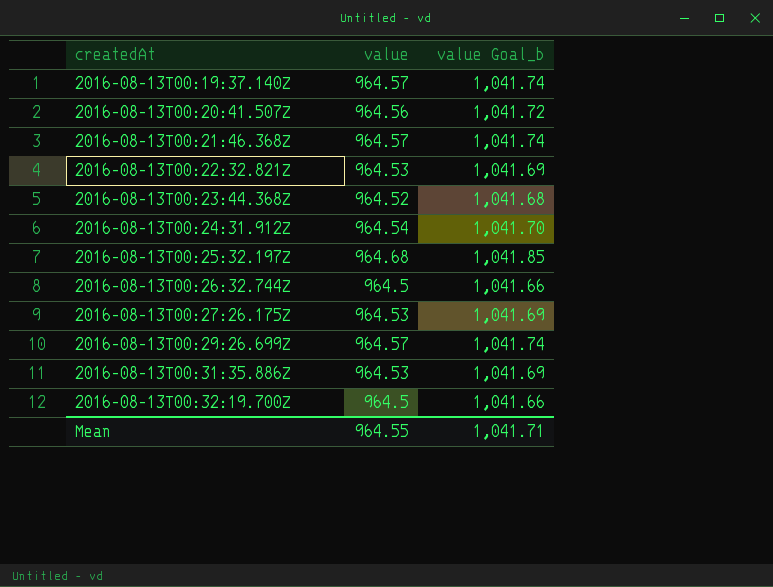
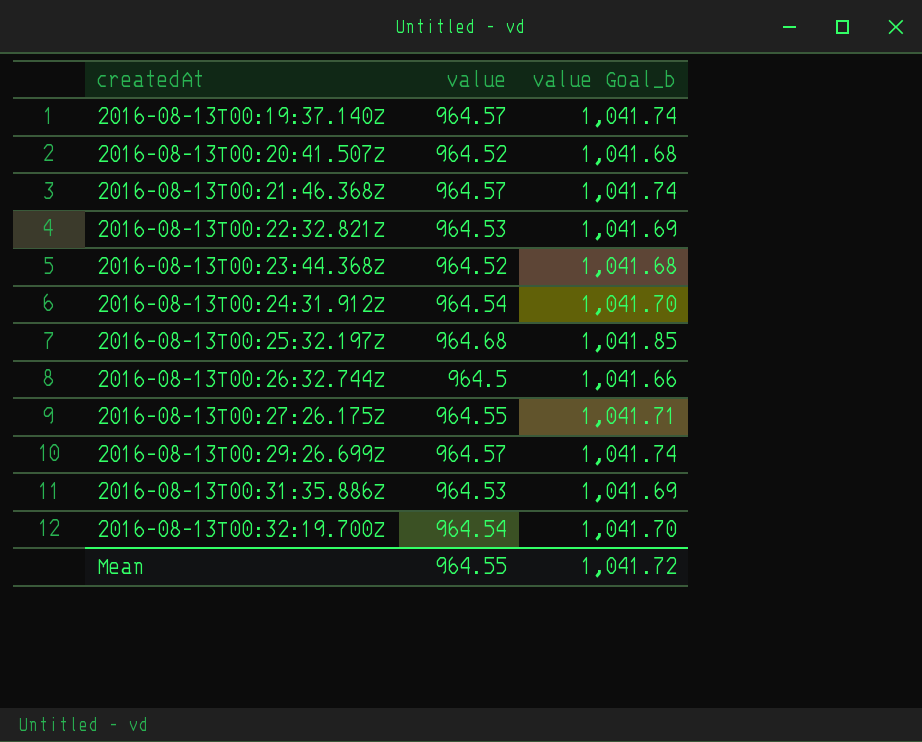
2016-08-13T00:20:41.507Z | value: 964.56 -> 964.52
2016-08-13T00:20:41.507Z | value Goal_b: 1,041.72 -> 1,041.68
2016-08-13T00:27:26.175Z | value: 964.53 -> 964.55
2016-08-13T00:27:26.175Z | value Goal_b: 1,041.69 -> 1,041.71
2016-08-13T00:32:19.700Z | value: 964.5 -> 964.54
2016-08-13T00:32:19.700Z | value Goal_b: 1,041.66 -> 1,041.70
Mean | value Goal_b: 1,041.71 -> 1,041.72

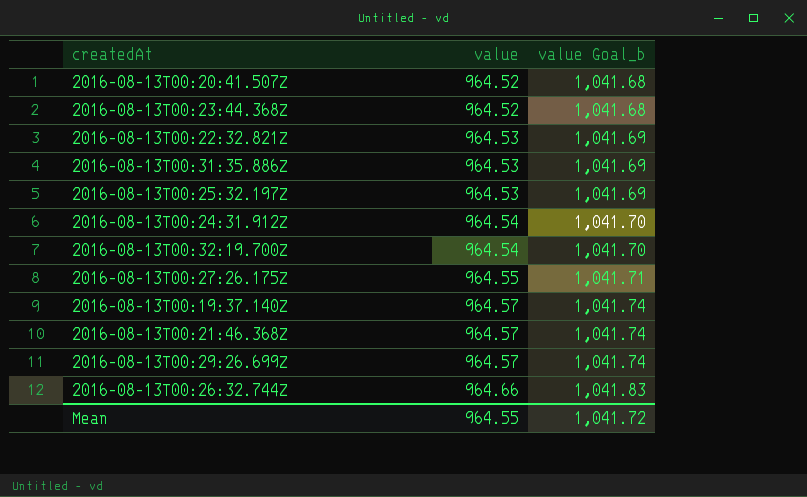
row order: createdAt ascending -> value ascending
2016-08-13T00:25:32.197Z | value: 964.68 -> 964.53
2016-08-13T00:25:32.197Z | value Goal_b: 1,041.85 -> 1,041.69
2016-08-13T00:26:32.744Z | value: 964.5 -> 964.66
2016-08-13T00:26:32.744Z | value Goal_b: 1,041.66 -> 1,041.83

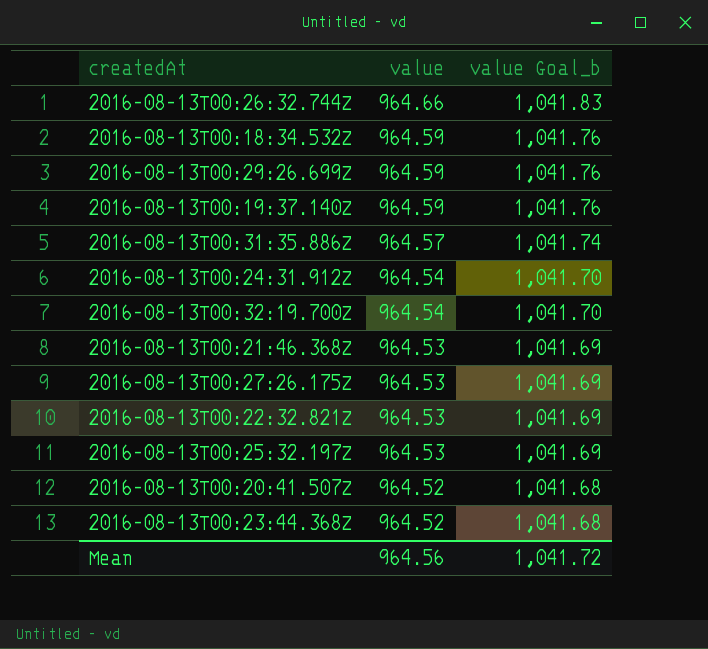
row order: value ascending -> value descending
row 2016-08-13T00:18:34.532Z: none -> 964.59 | 1,041.76
2016-08-13T00:29:26.699Z | value: 964.57 -> 964.59
2016-08-13T00:29:26.699Z | value Goal_b: 1,041.74 -> 1,041.76
2016-08-13T00:19:37.140Z | value: 964.57 -> 964.59
2016-08-13T00:19:37.140Z | value Goal_b: 1,041.74 -> 1,041.76
2016-08-13T00:31:35.886Z | value: 964.53 -> 964.57
2016-08-13T00:31:35.886Z | value Goal_b: 1,041.69 -> 1,041.74
2016-08-13T00:21:46.368Z | value: 964.57 -> 964.53
2016-08-13T00:21:46.368Z | value Goal_b: 1,041.74 -> 1,041.69
2016-08-13T00:27:26.175Z | value: 964.55 -> 964.53
2016-08-13T00:27:26.175Z | value Goal_b: 1,041.71 -> 1,041.69
Mean | value: 964.55 -> 964.56

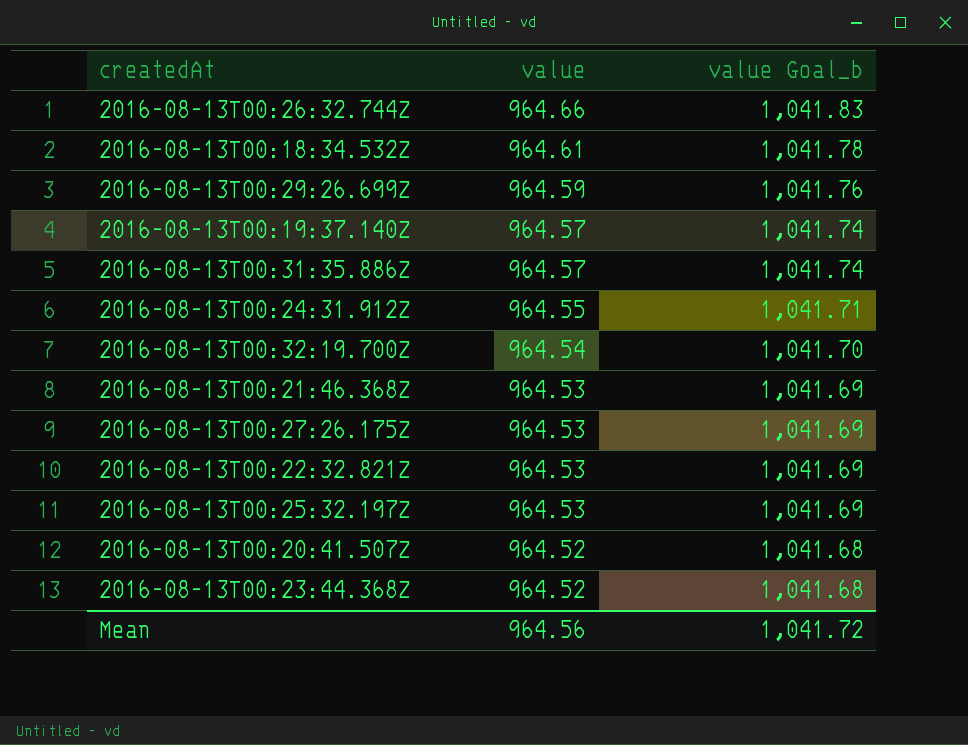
2016-08-13T00:18:34.532Z | value: 964.59 -> 964.61
2016-08-13T00:18:34.532Z | value Goal_b: 1,041.76 -> 1,041.78
2016-08-13T00:19:37.140Z | value: 964.59 -> 964.57
2016-08-13T00:19:37.140Z | value Goal_b: 1,041.76 -> 1,041.74
2016-08-13T00:24:31.912Z | value: 964.54 -> 964.55
2016-08-13T00:24:31.912Z | value Goal_b: 1,041.70 -> 1,041.71

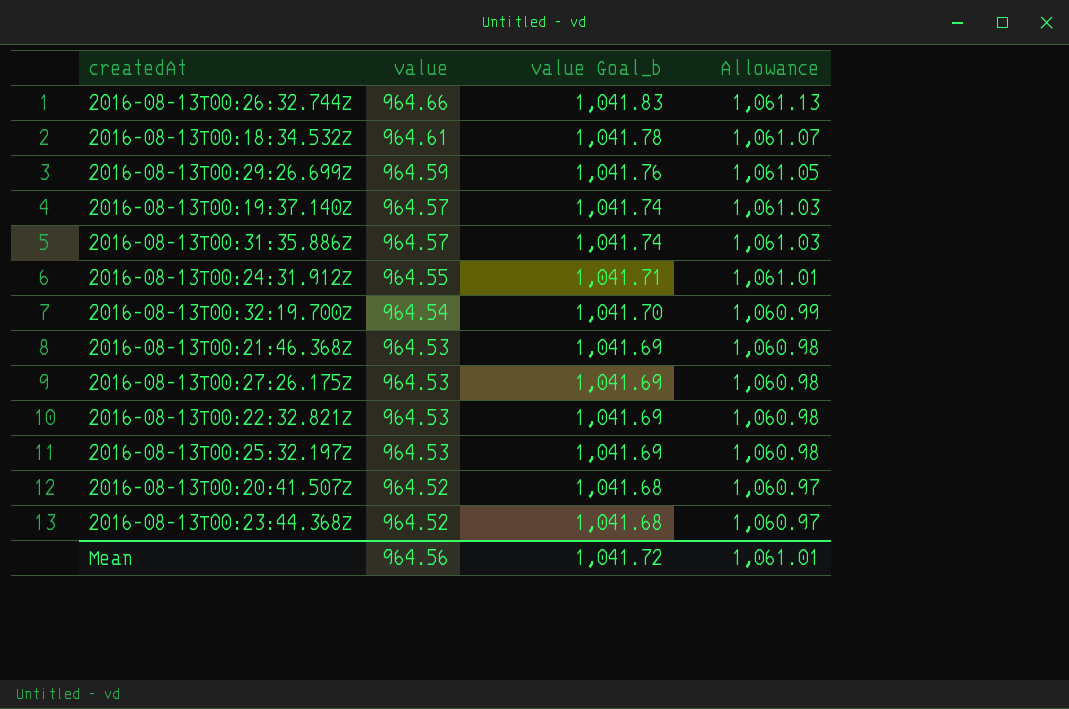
column Allowance | formula: none -> [value] * 1.1

